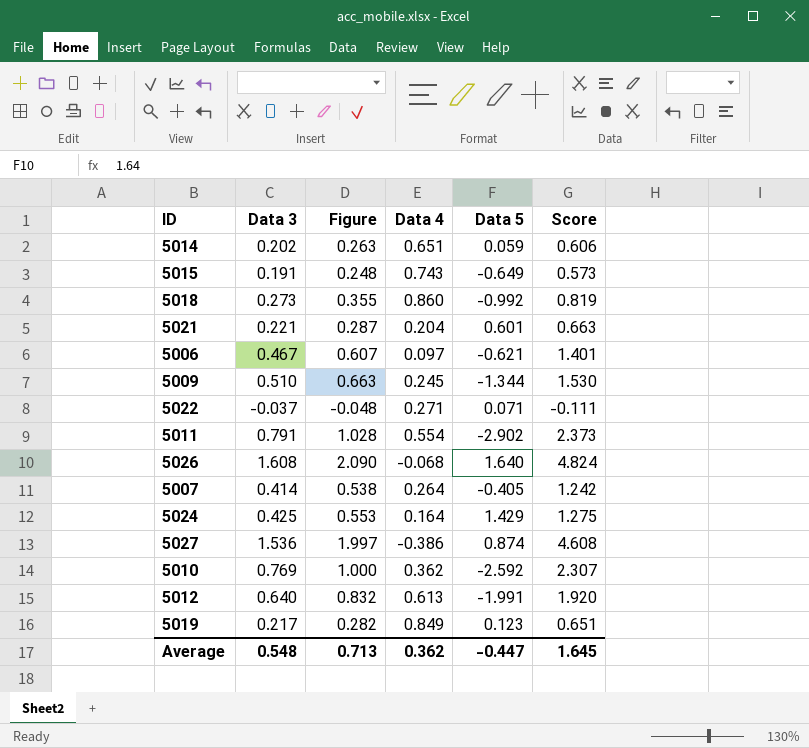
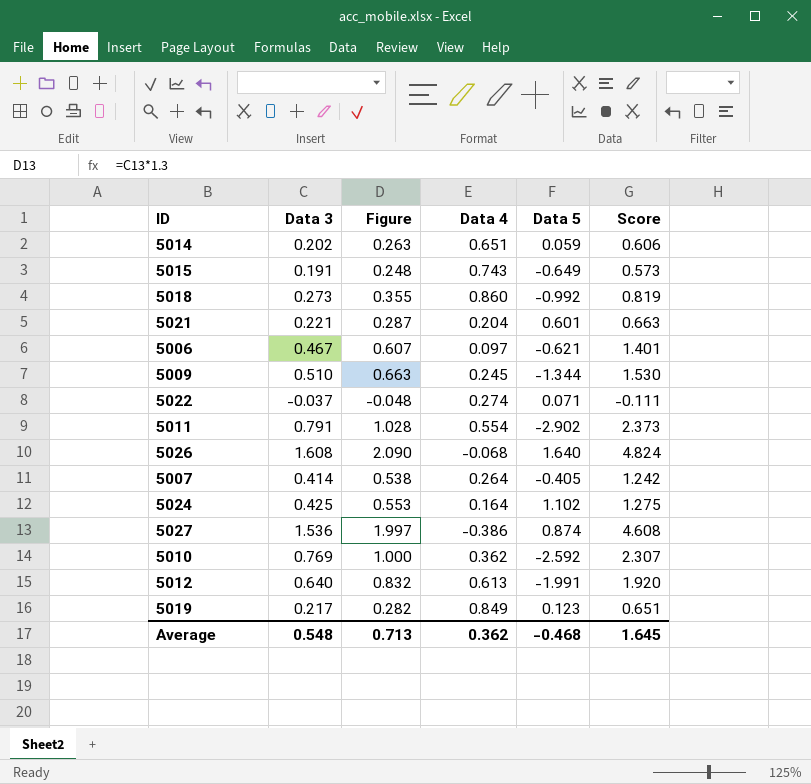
5022 | Data 4: 0.271 -> 0.274
5024 | Data 5: 1.429 -> 1.102
Average | Data 5: -0.447 -> -0.468

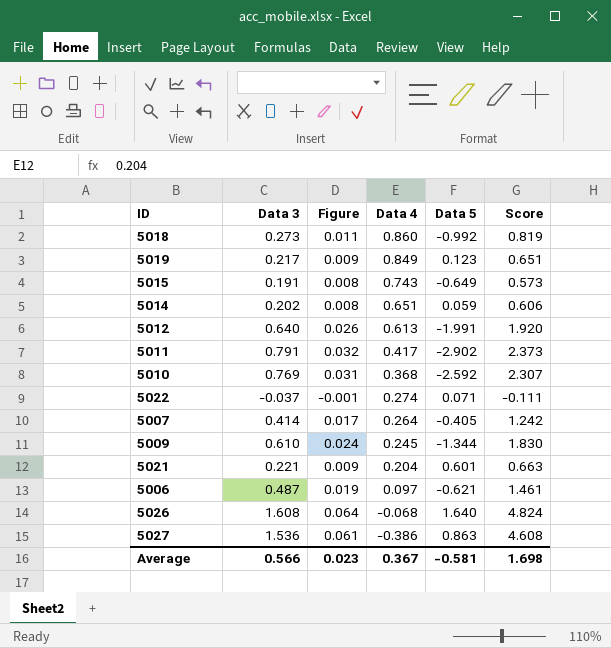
row order: none -> Data 4 descending
column Figure | formula: [Data 3] * 1.3 -> [Data 3] * 0.04
row 5024: 0.425 | 0.553 | 0.164 | 1.102 | 1.275 -> none
5011 | Data 4: 0.554 -> 0.417
5010 | Data 4: 0.362 -> 0.368
5009 | Data 3: 0.510 -> 0.610
5009 | Score: 1.530 -> 1.830
5006 | Data 3: 0.467 -> 0.487
5006 | Score: 1.401 -> 1.461
5027 | Data 5: 0.874 -> 0.863
Average | Data 3: 0.548 -> 0.566
Average | Figure: 0.713 -> 0.023
Average | Data 4: 0.362 -> 0.367
Average | Data 5: -0.468 -> -0.581
Average | Score: 1.645 -> 1.698

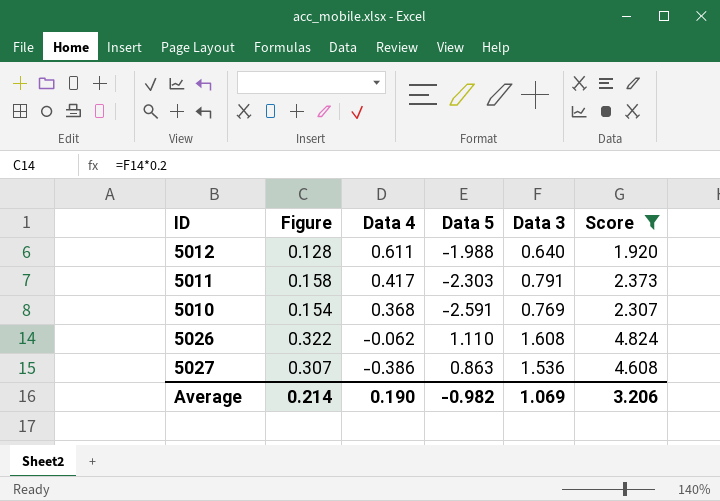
filter: none -> Score >= 1.920
column Figure | formula: [Data 3] * 0.04 -> [Data 3] * 0.2
column Data 3 | position: 2 -> 5
5012 | Data 4: 0.613 -> 0.611
5012 | Data 5: -1.991 -> -1.988
5011 | Data 5: -2.902 -> -2.303
5010 | Data 5: -2.592 -> -2.591
5026 | Data 4: -0.068 -> -0.062
5026 | Data 5: 1.640 -> 1.110
Average | Figure: 0.023 -> 0.214
Average | Data 4: 0.367 -> 0.190
Average | Data 5: -0.581 -> -0.982
Average | Data 3: 0.566 -> 1.069
Average | Score: 1.698 -> 3.206

